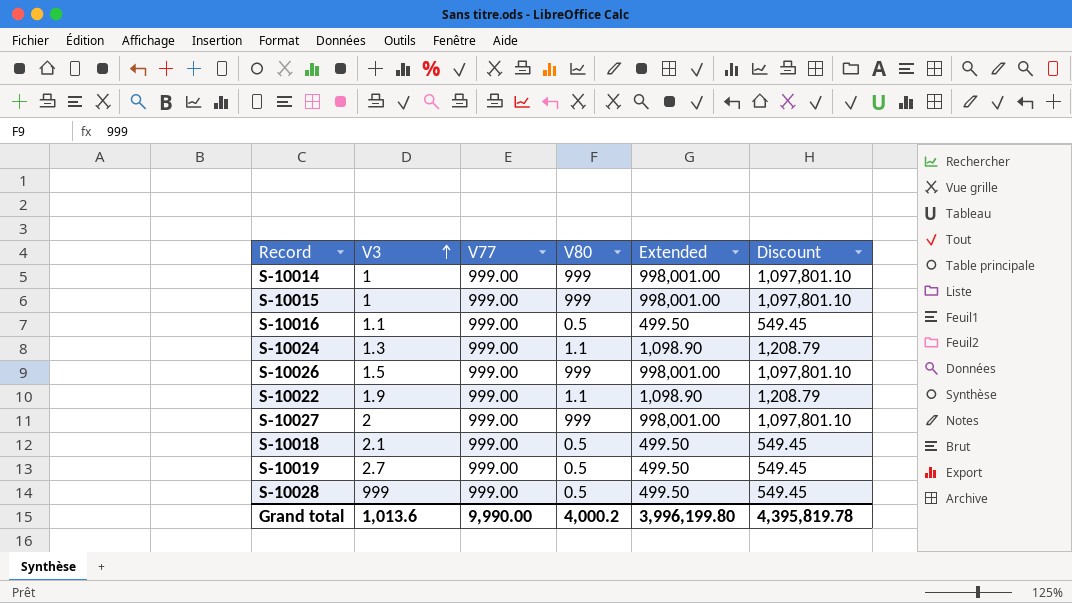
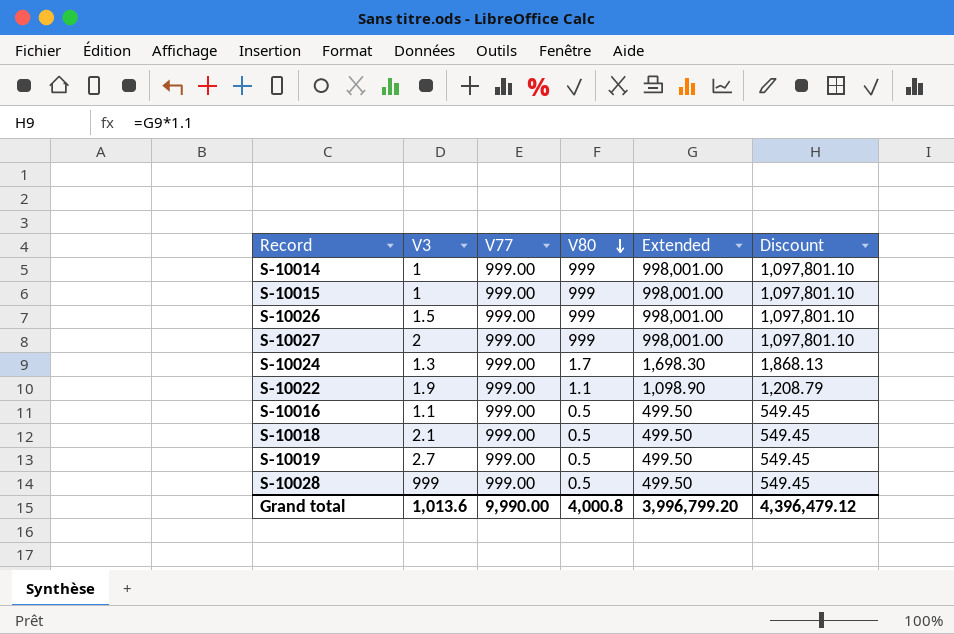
row order: V3 ascending -> V80 descending
S-10024 | V80: 1.1 -> 1.7
S-10024 | Extended: 1,098.90 -> 1,698.30
S-10024 | Discount: 1,208.79 -> 1,868.13
Grand total | V80: 4,000.2 -> 4,000.8
Grand total | Extended: 3,996,199.80 -> 3,996,799.20
Grand total | Discount: 4,395,819.78 -> 4,396,479.12

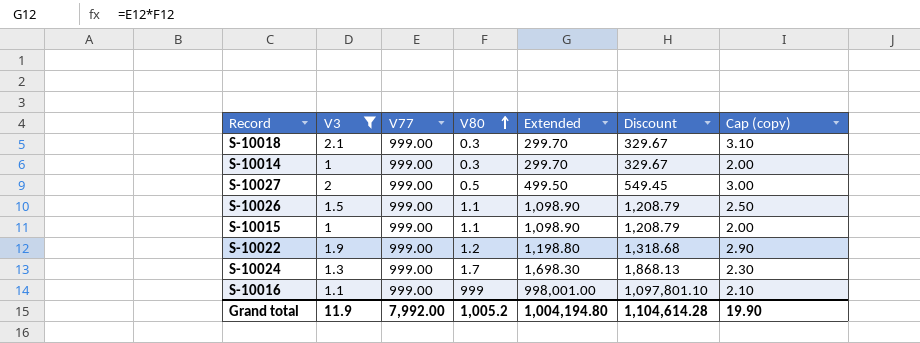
filter: none -> V3 <= 2.1
row order: V80 descending -> V80 ascending
column Cap (copy) | formula: none -> [V3] + 1
S-10018 | V80: 0.5 -> 0.3
S-10018 | Extended: 499.50 -> 299.70
S-10018 | Discount: 549.45 -> 329.67
S-10014 | V80: 999 -> 0.3
S-10014 | Extended: 998,001.00 -> 299.70
S-10014 | Discount: 1,097,801.10 -> 329.67
S-10027 | V80: 999 -> 0.5
S-10027 | Extended: 998,001.00 -> 499.50
S-10027 | Discount: 1,097,801.10 -> 549.45
S-10026 | V80: 999 -> 1.1
S-10026 | Extended: 998,001.00 -> 1,098.90
S-10026 | Discount: 1,097,801.10 -> 1,208.79
S-10015 | V80: 999 -> 1.1
S-10015 | Extended: 998,001.00 -> 1,098.90
S-10015 | Discount: 1,097,801.10 -> 1,208.79
S-10022 | V80: 1.1 -> 1.2
S-10022 | Extended: 1,098.90 -> 1,198.80
S-10022 | Discount: 1,208.79 -> 1,318.68
S-10016 | V80: 0.5 -> 999
S-10016 | Extended: 499.50 -> 998,001.00
S-10016 | Discount: 549.45 -> 1,097,801.10
Grand total | V3: 1,013.6 -> 11.9
Grand total | V77: 9,990.00 -> 7,992.00
Grand total | V80: 4,000.8 -> 1,005.2
Grand total | Extended: 3,996,799.20 -> 1,004,194.80
Grand total | Discount: 4,396,479.12 -> 1,104,614.28

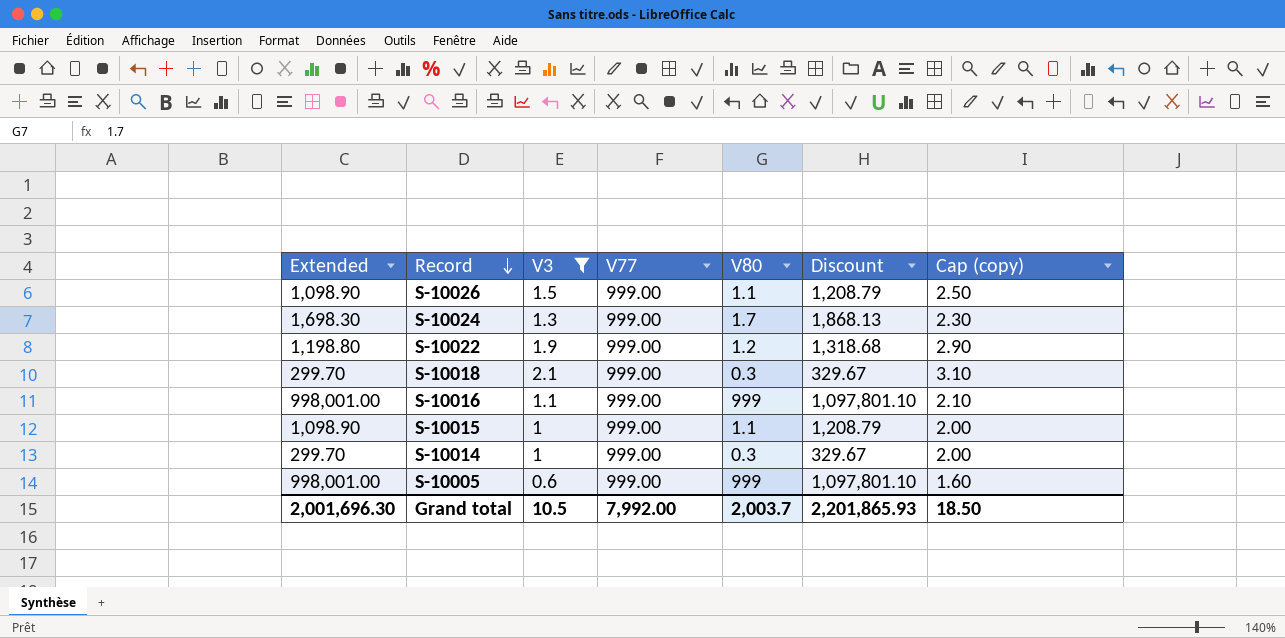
row order: V80 ascending -> Record descending
column Extended | position: 5 -> 1
row S-10027: 2 | 999.00 | 0.5 | 499.50 | 549.45 | 3.00 -> none
row S-10005: none -> 998,001.00 | 0.6 | 999.00 | 999 | 1,097,801.10 | 1.60
Grand total | Extended: 1,004,194.80 -> 2,001,696.30
Grand total | V3: 11.9 -> 10.5
Grand total | V80: 1,005.2 -> 2,003.7
Grand total | Discount: 1,104,614.28 -> 2,201,865.93
Grand total | Cap (copy): 19.90 -> 18.50

